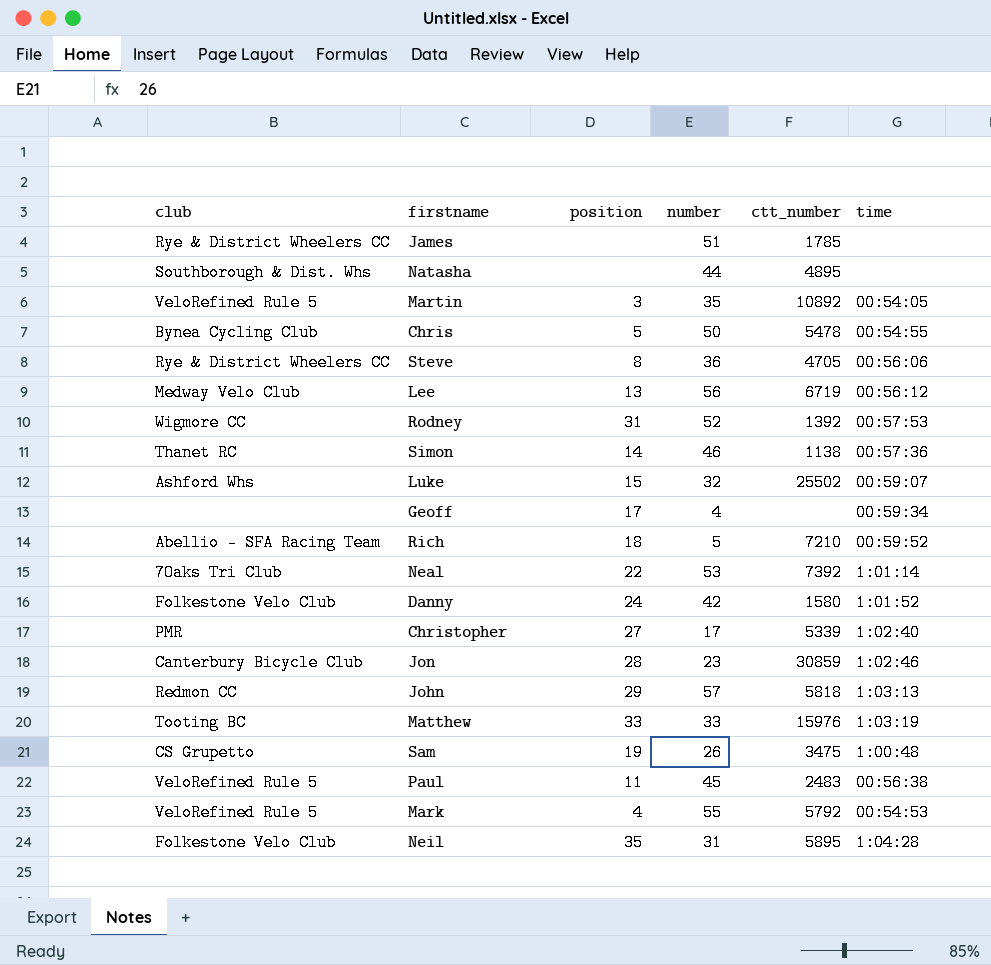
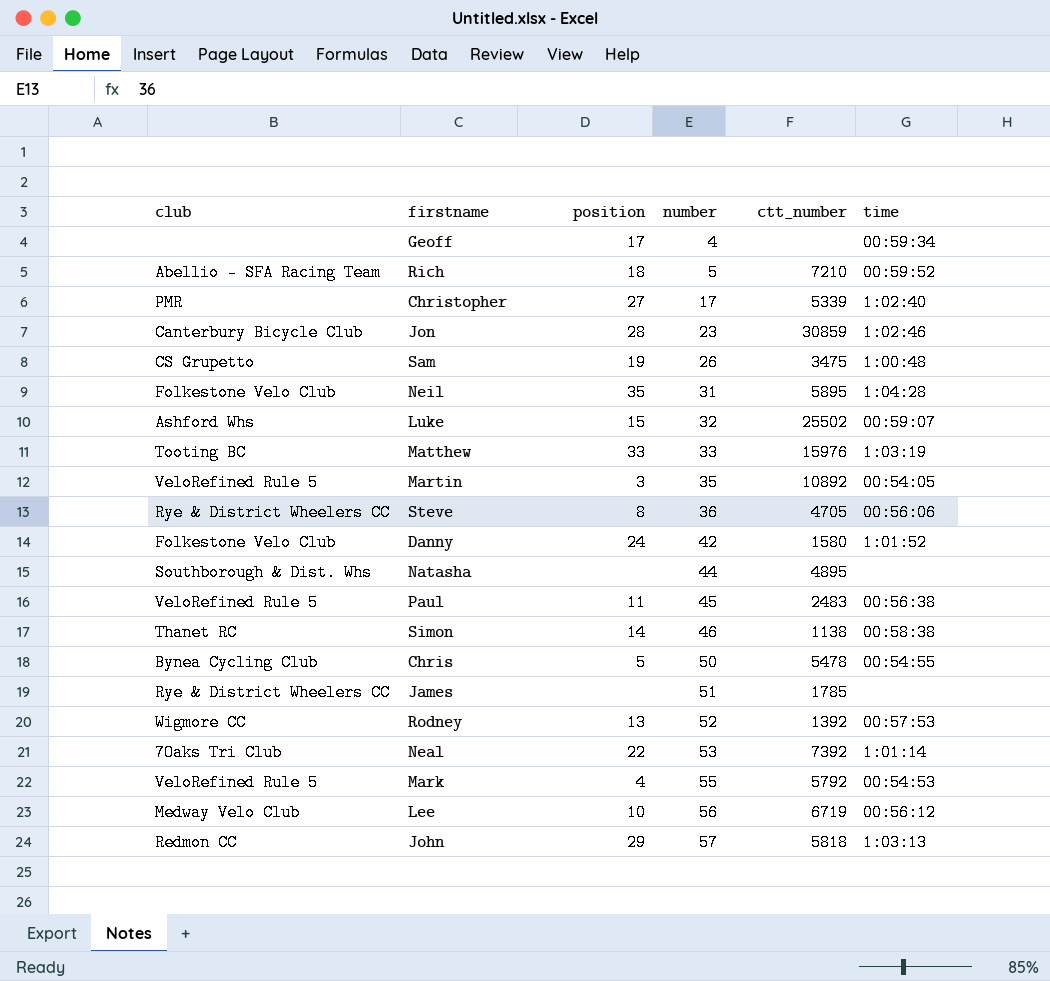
row order: none -> number ascending
Simon | time: 00:57:36 -> 00:58:38
Rodney | position: 31 -> 13
Lee | position: 13 -> 10

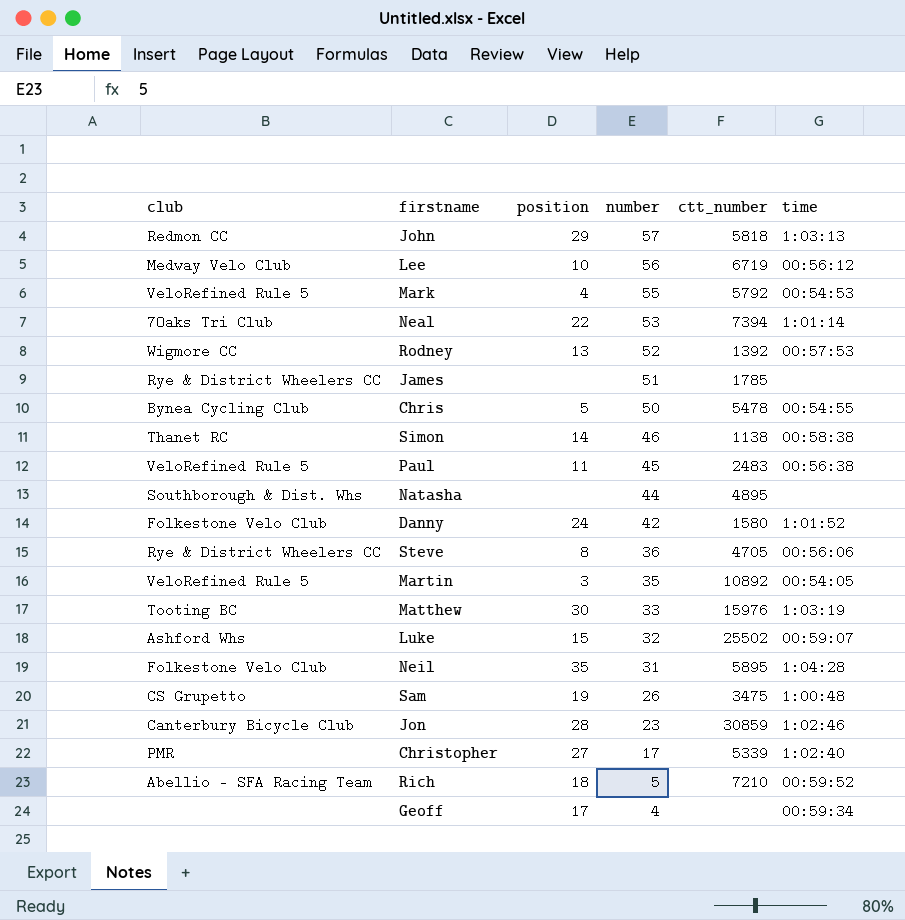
row order: number ascending -> number descending
Neal | ctt_number: 7392 -> 7394
Matthew | position: 33 -> 30

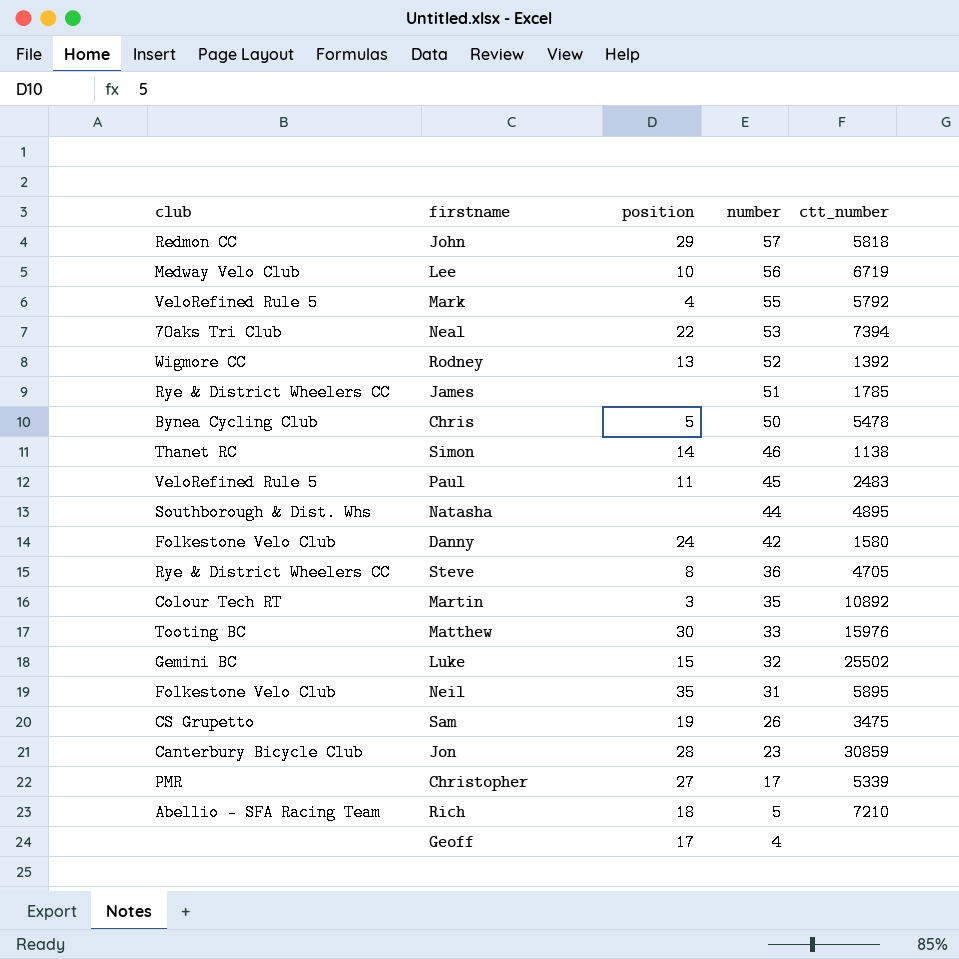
column time | position: 6 -> none
Martin | club: VeloRefined Rule 5 -> Colour Tech RT
Luke | club: Ashford Whs -> Gemini BC

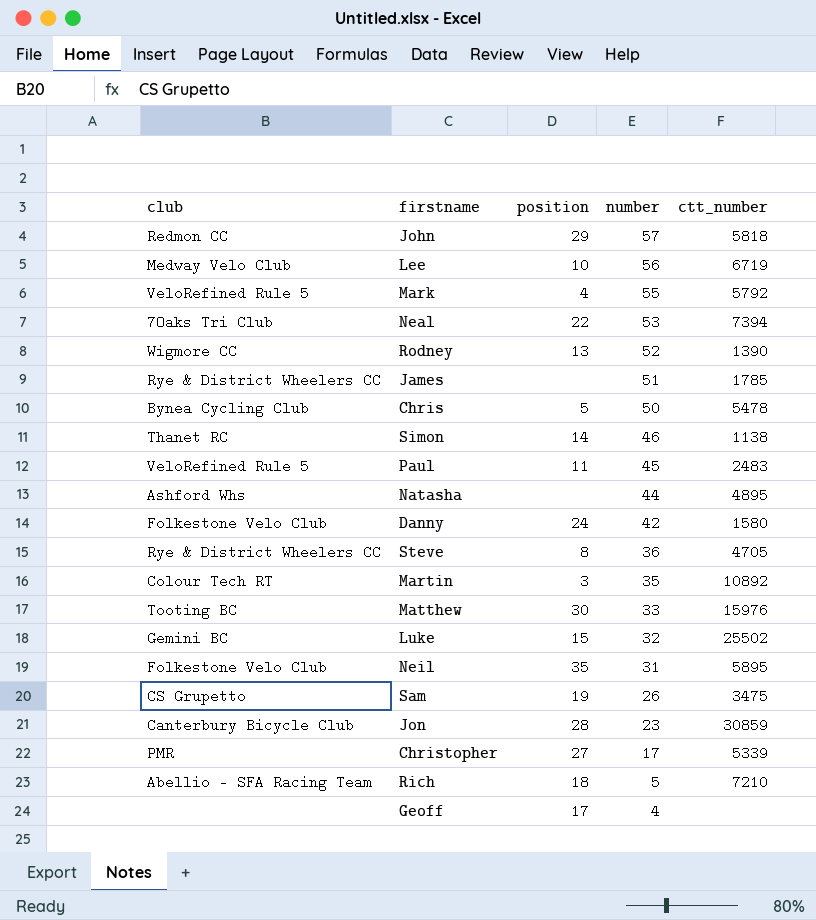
Rodney | ctt_number: 1392 -> 1390
Natasha | club: Southborough & Dist. Whs -> Ashford Whs

